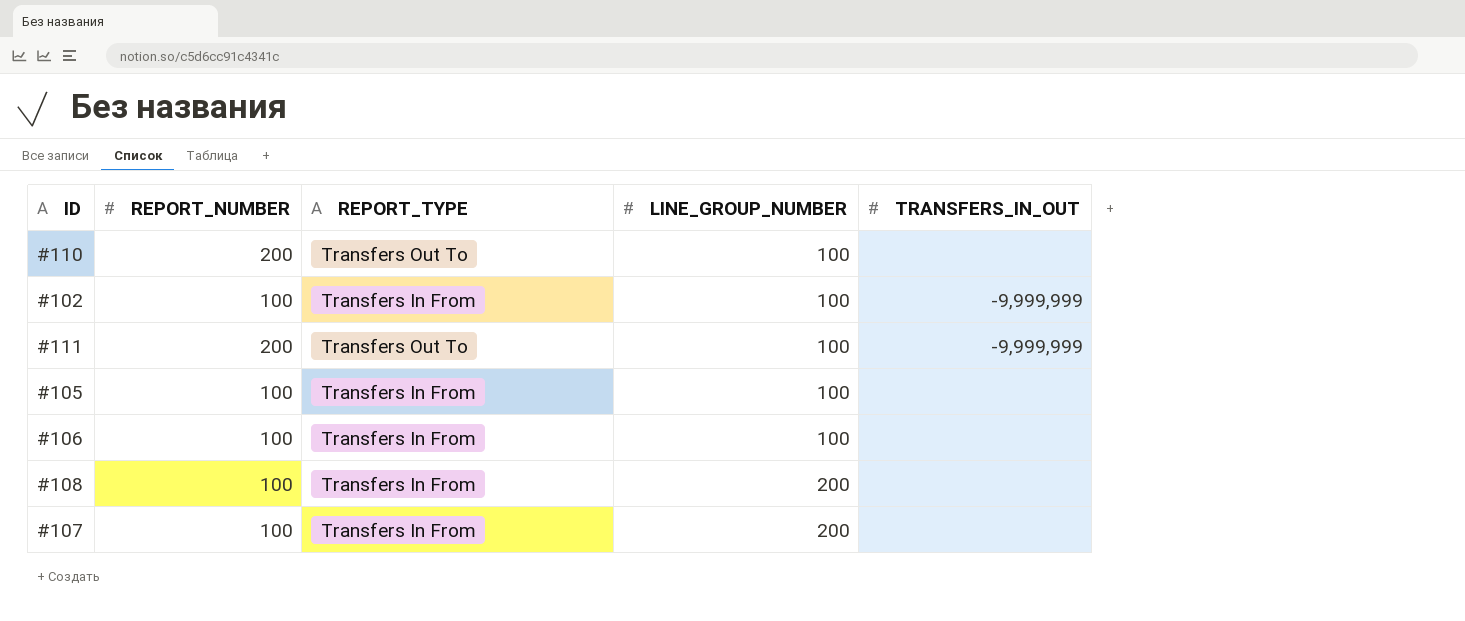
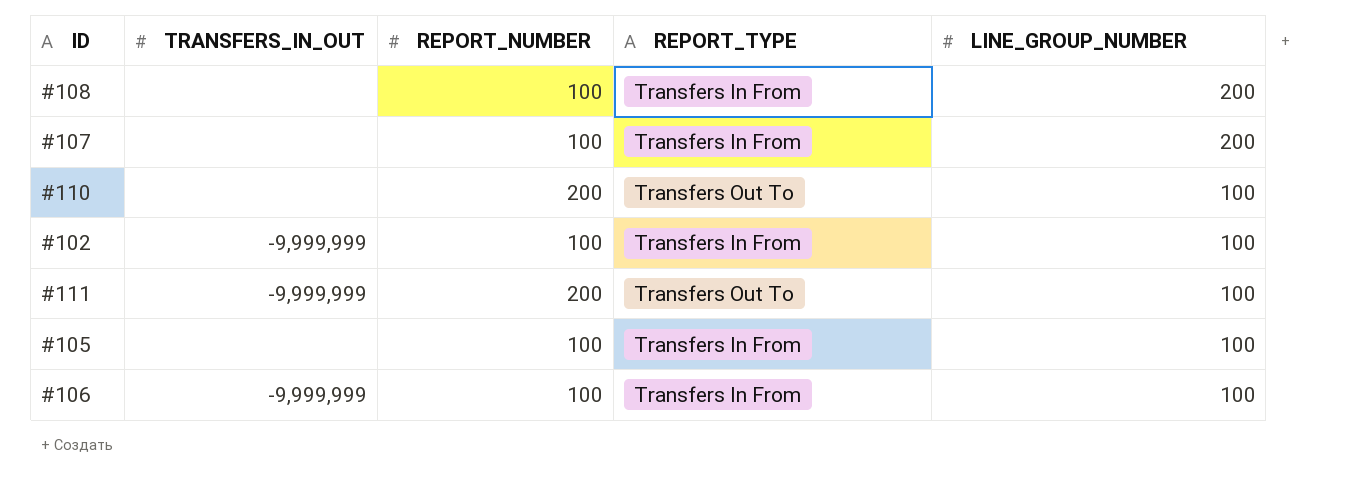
row order: LINE_GROUP_NUMBER ascending -> LINE_GROUP_NUMBER descending
column TRANSFERS_IN_OUT | position: 5 -> 2
#106 | TRANSFERS_IN_OUT: none -> -9,999,999

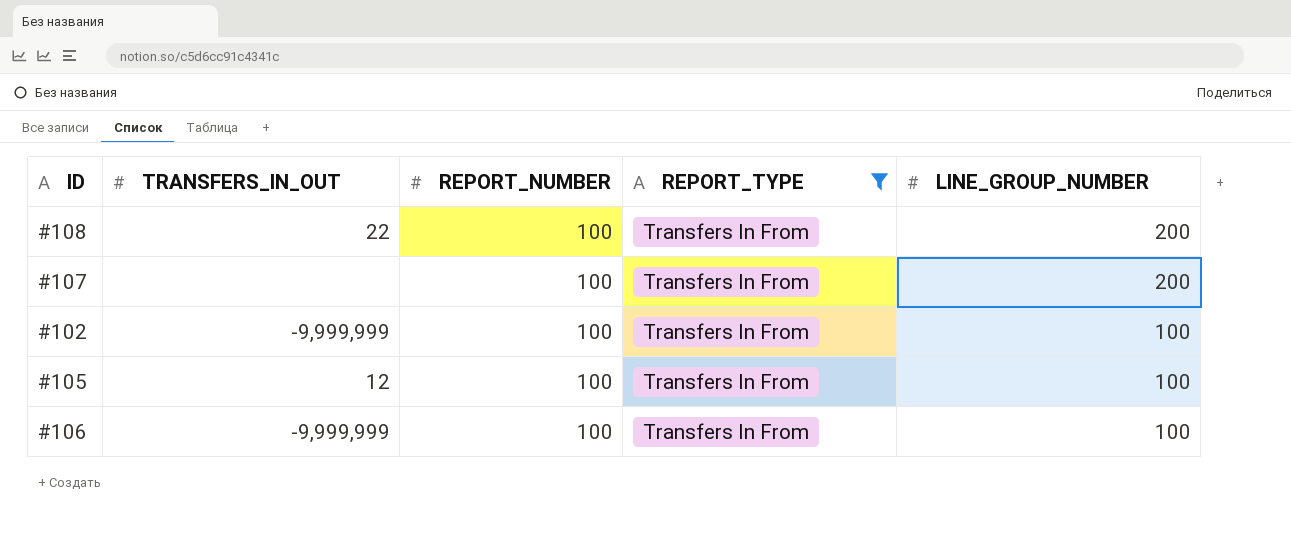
filter: none -> REPORT_TYPE = Transfers In From
#108 | TRANSFERS_IN_OUT: none -> 22
#105 | TRANSFERS_IN_OUT: none -> 12

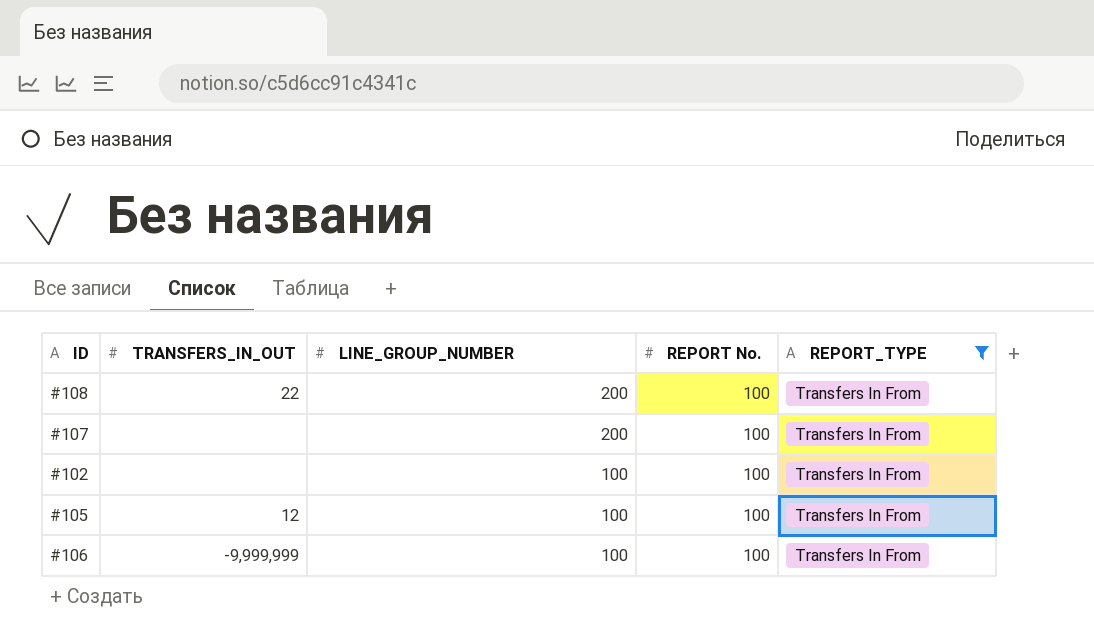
column LINE_GROUP_NUMBER | position: 5 -> 3
column name: REPORT_NUMBER -> REPORT No.
#102 | TRANSFERS_IN_OUT: -9,999,999 -> none

